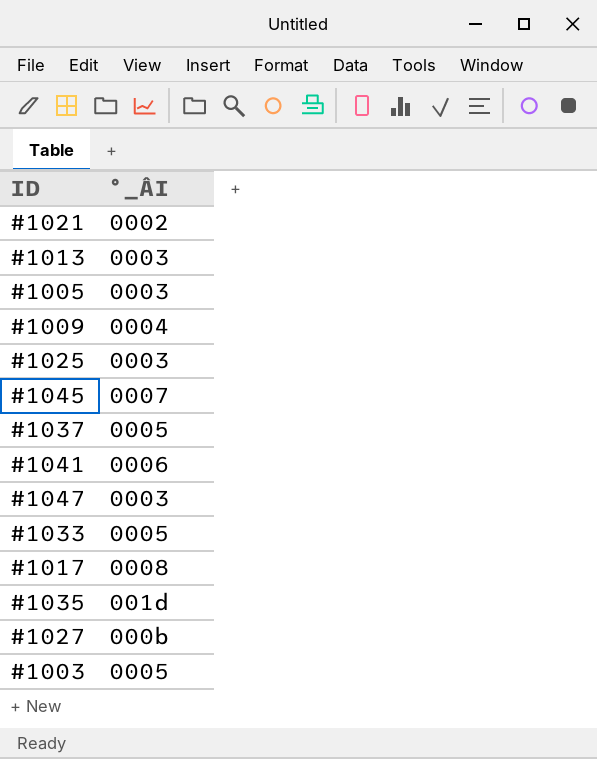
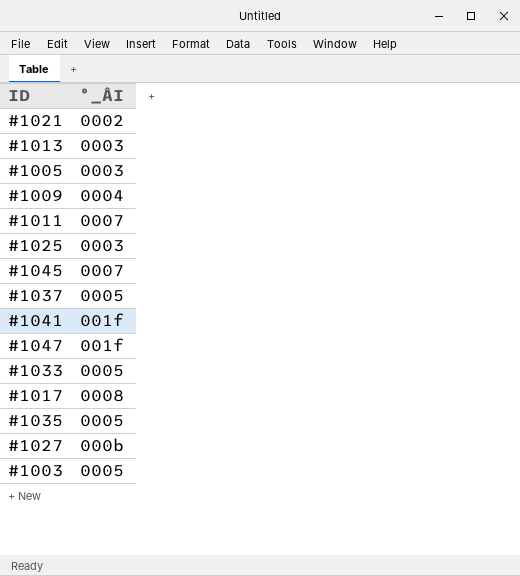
row #1011: none -> 0007
#1041 | °_ÂI: 0006 -> 001f
#1047 | °_ÂI: 0003 -> 001f
#1035 | °_ÂI: 001d -> 0005

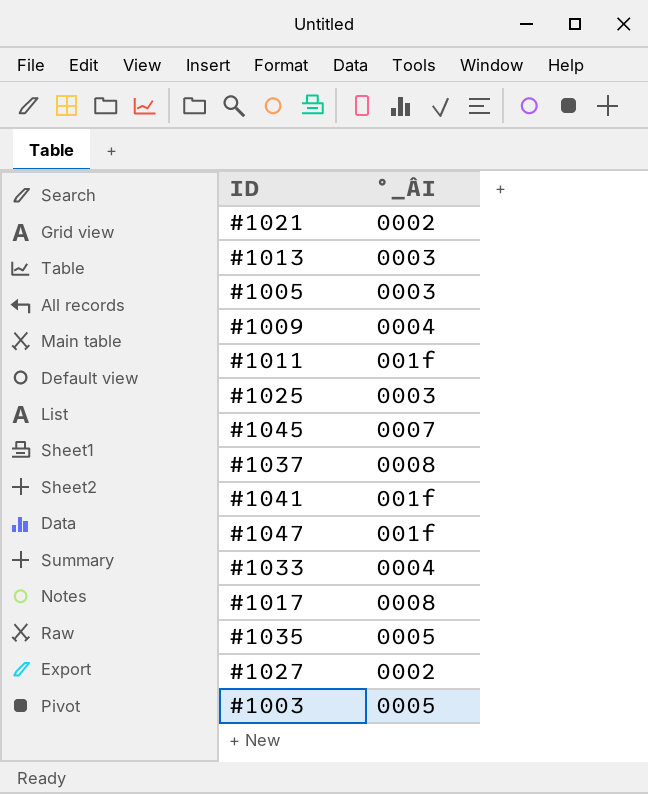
#1011 | °_ÂI: 0007 -> 001f
#1037 | °_ÂI: 0005 -> 0008
#1033 | °_ÂI: 0005 -> 0004
#1027 | °_ÂI: 000b -> 0002

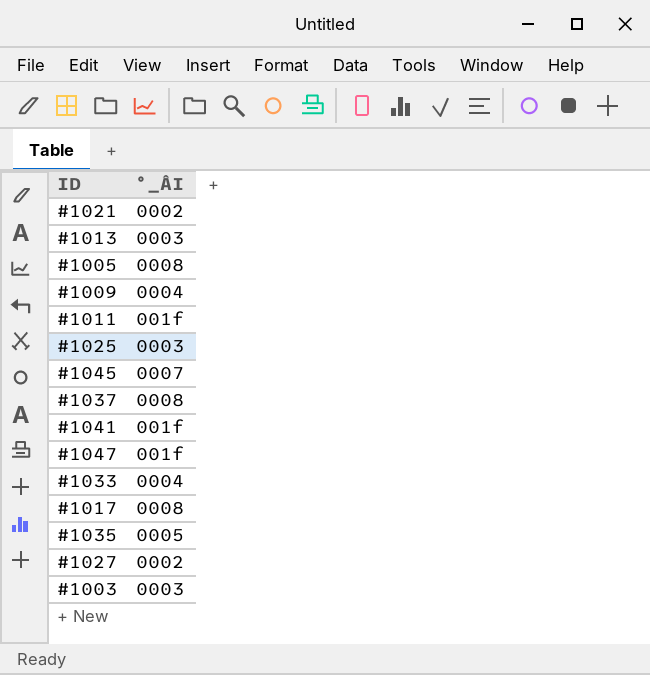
#1005 | °_ÂI: 0003 -> 0008
#1003 | °_ÂI: 0005 -> 0003

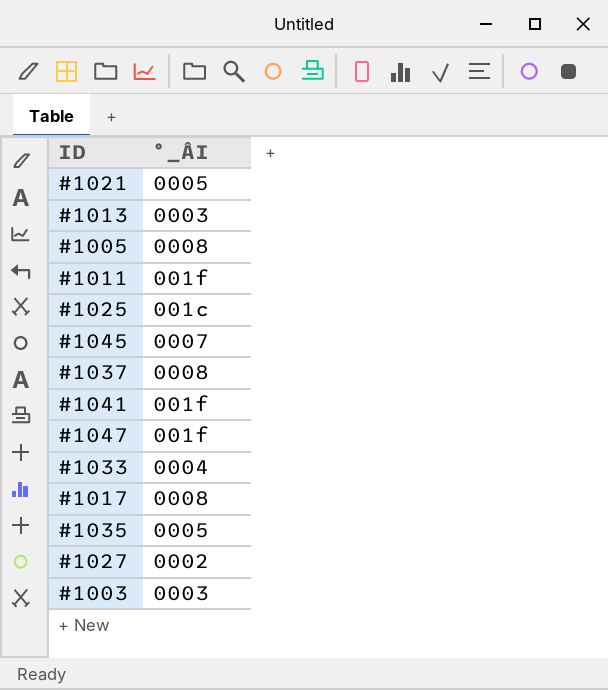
row #1009: 0004 -> none
#1021 | °_ÂI: 0002 -> 0005
#1025 | °_ÂI: 0003 -> 001c

